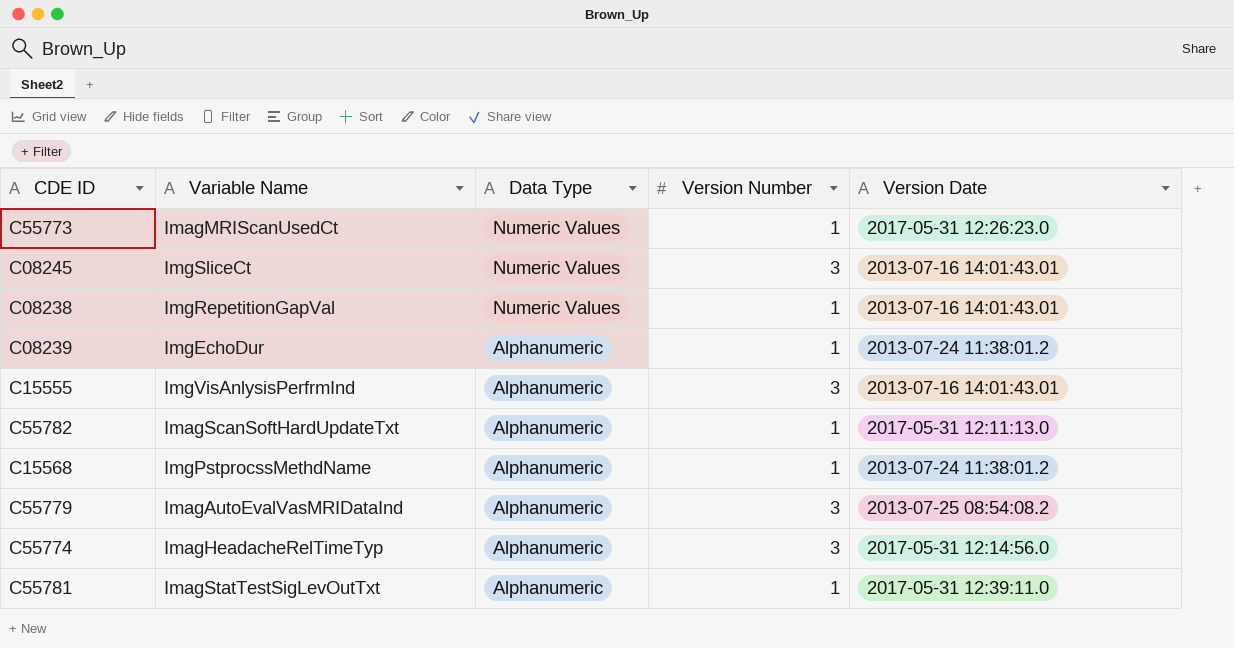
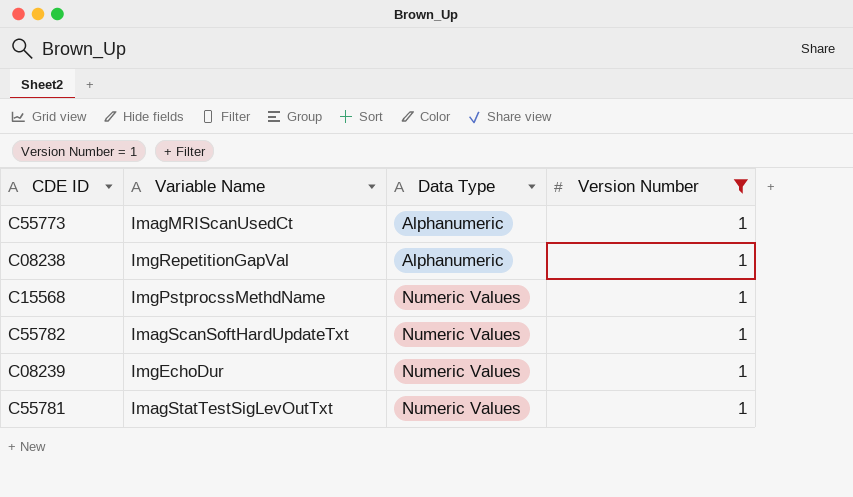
filter: none -> Version Number = 1
row order: Data Type descending -> Data Type ascending
column Version Date | position: 5 -> none
C55773 | Data Type: Numeric Values -> Alphanumeric
C08238 | Data Type: Numeric Values -> Alphanumeric
C15568 | Data Type: Alphanumeric -> Numeric Values
C55782 | Data Type: Alphanumeric -> Numeric Values
C08239 | Data Type: Alphanumeric -> Numeric Values
C55781 | Data Type: Alphanumeric -> Numeric Values

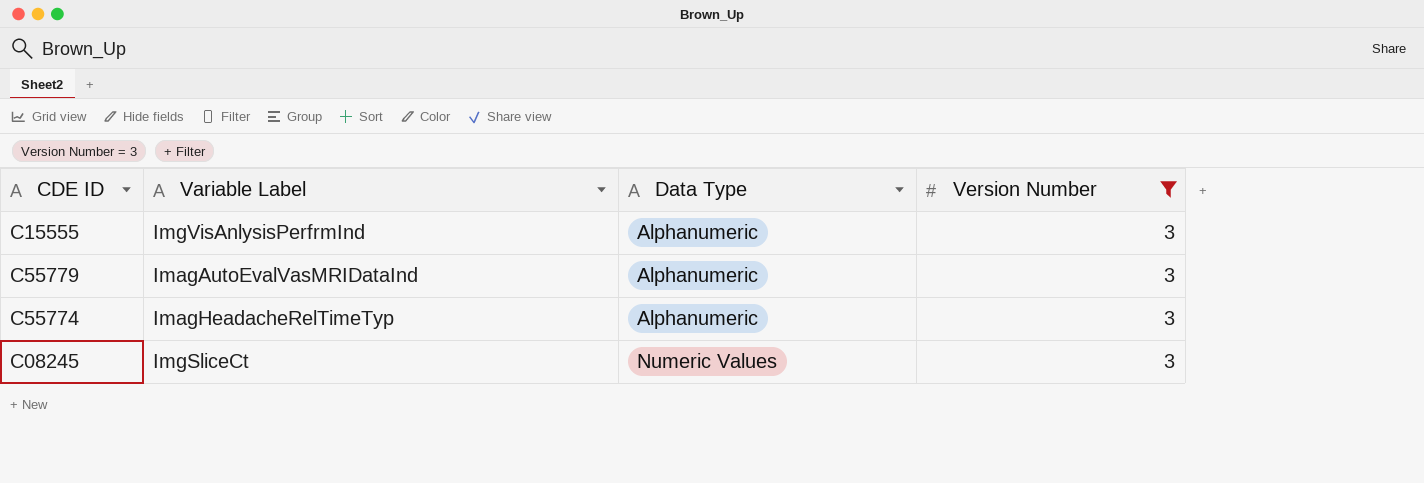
filter: Version Number = 1 -> Version Number = 3
column name: Variable Name -> Variable Label

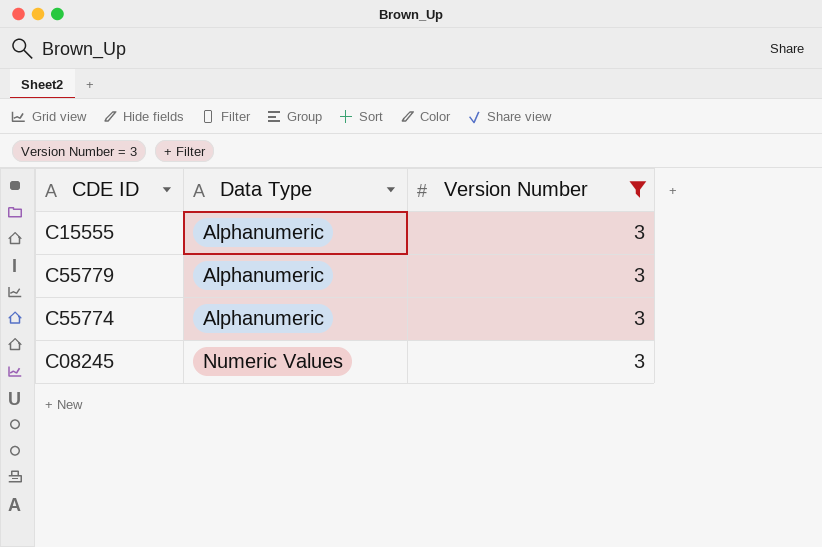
column Variable Label | position: 2 -> none

